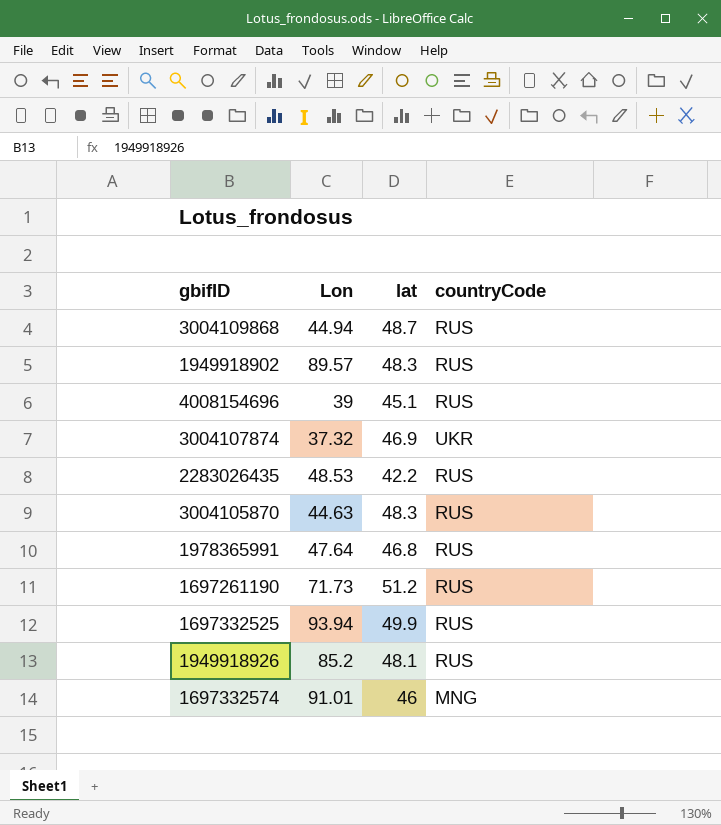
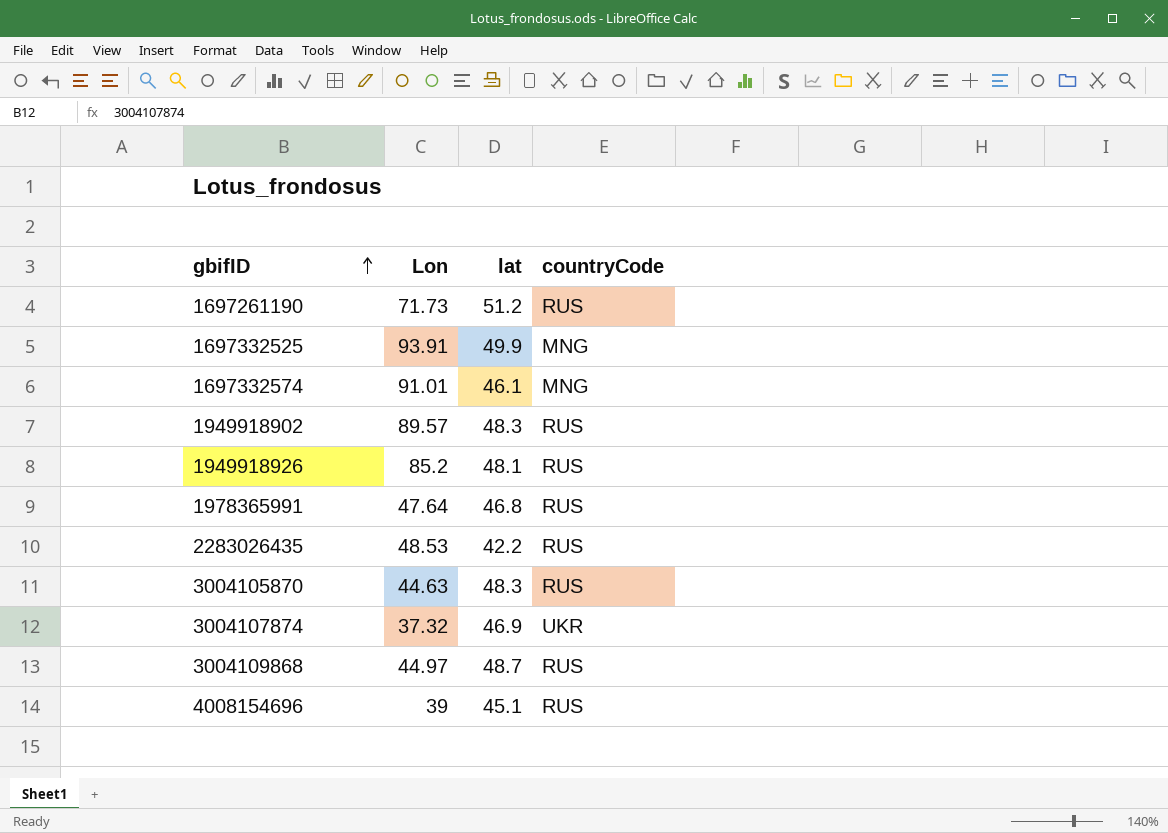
row order: none -> gbifID ascending
1697332525 | Lon: 93.94 -> 93.91
1697332525 | countryCode: RUS -> MNG
1697332574 | lat: 46 -> 46.1
3004109868 | Lon: 44.94 -> 44.97

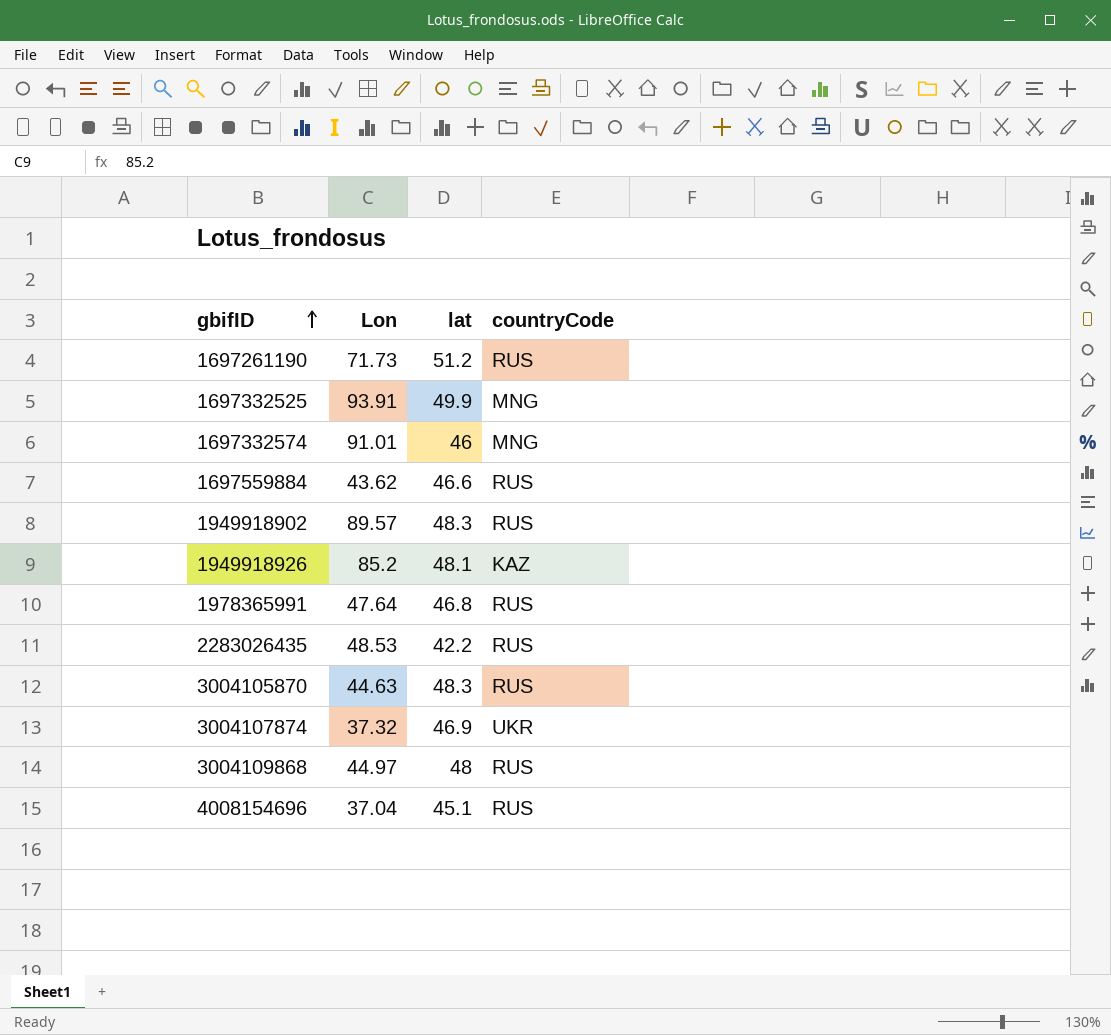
1697332574 | lat: 46.1 -> 46
row 1697559884: none -> 43.62 | 46.6 | RUS
1949918926 | countryCode: RUS -> KAZ
3004109868 | lat: 48.7 -> 48
4008154696 | Lon: 39 -> 37.04

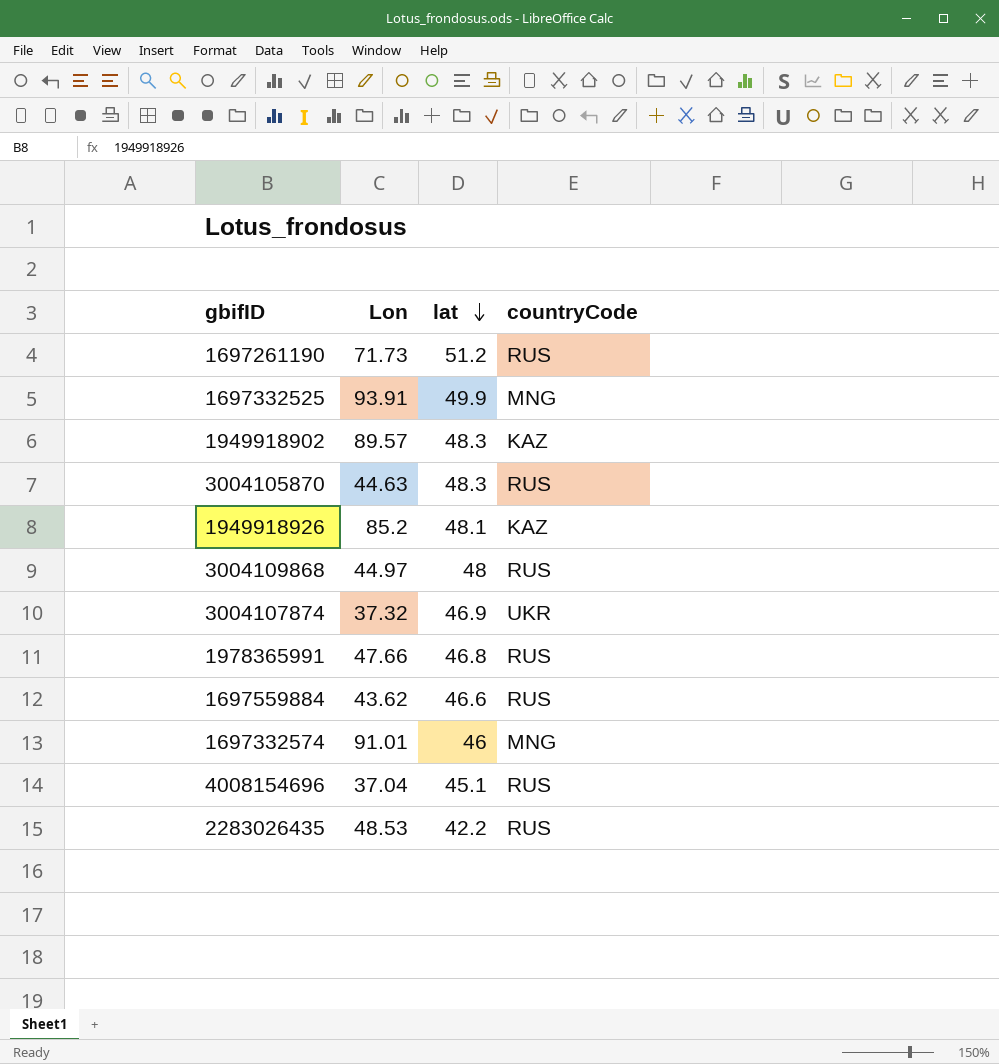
row order: gbifID ascending -> lat descending
1949918902 | countryCode: RUS -> KAZ
1978365991 | Lon: 47.64 -> 47.66

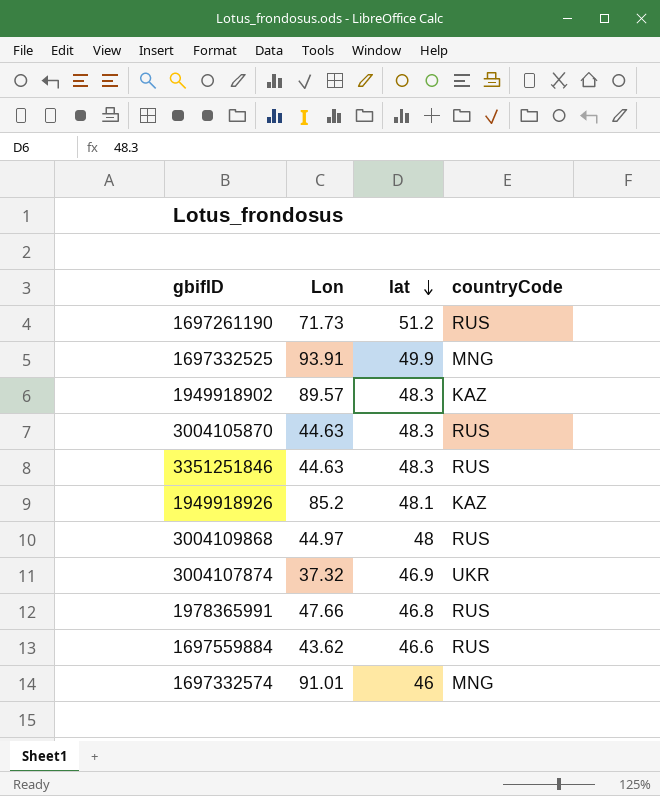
row 4008154696: 37.04 | 45.1 | RUS -> none
row 2283026435: 48.53 | 42.2 | RUS -> none
row 3351251846: none -> 44.63 | 48.3 | RUS

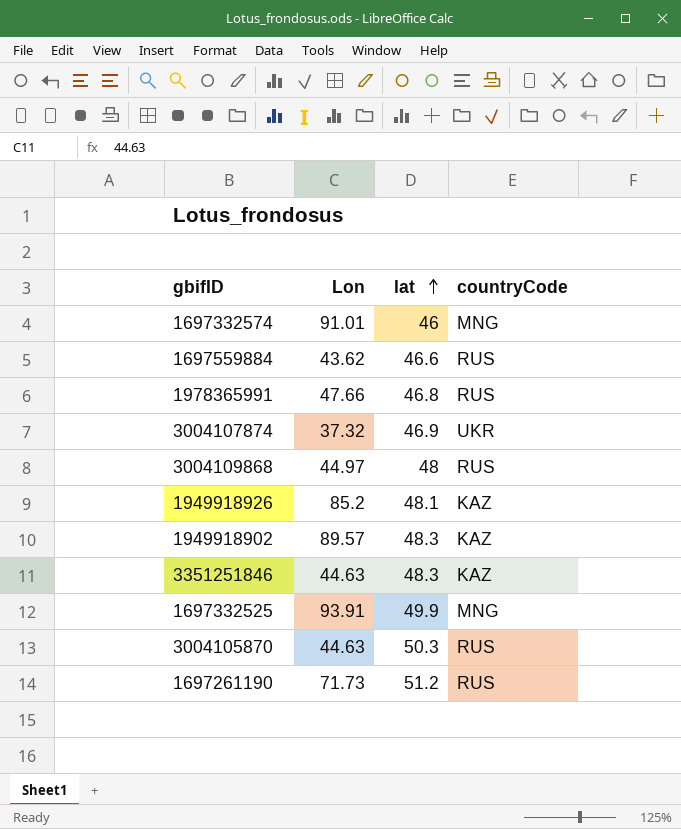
row order: lat descending -> lat ascending
3351251846 | countryCode: RUS -> KAZ
3004105870 | lat: 48.3 -> 50.3

